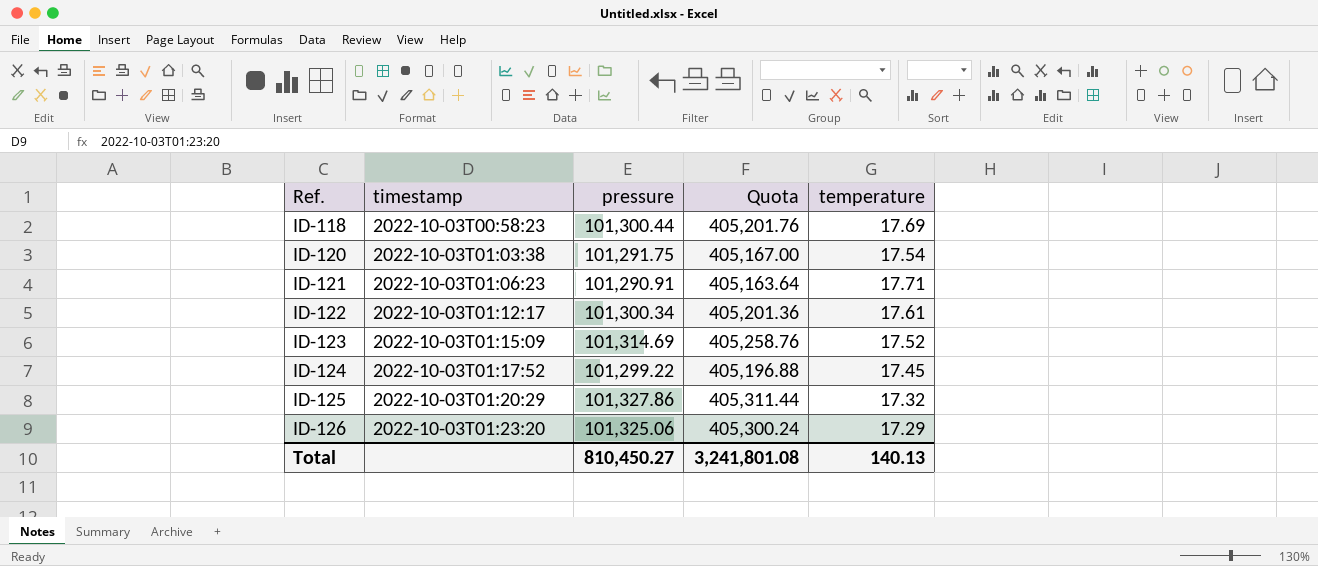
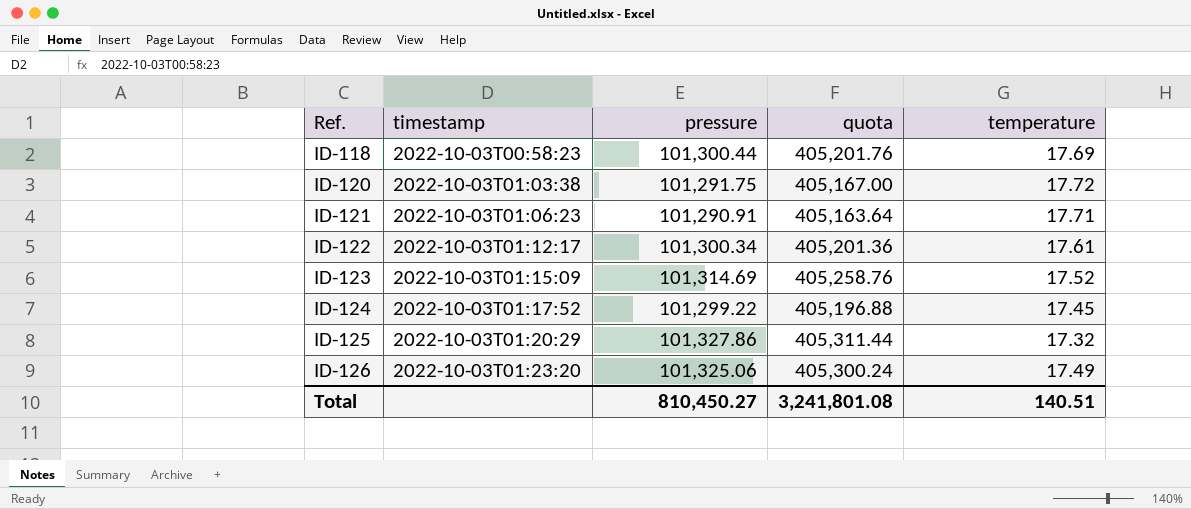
column name: Quota -> quota
ID-120 | temperature: 17.54 -> 17.72
ID-126 | temperature: 17.29 -> 17.49
Total | temperature: 140.13 -> 140.51

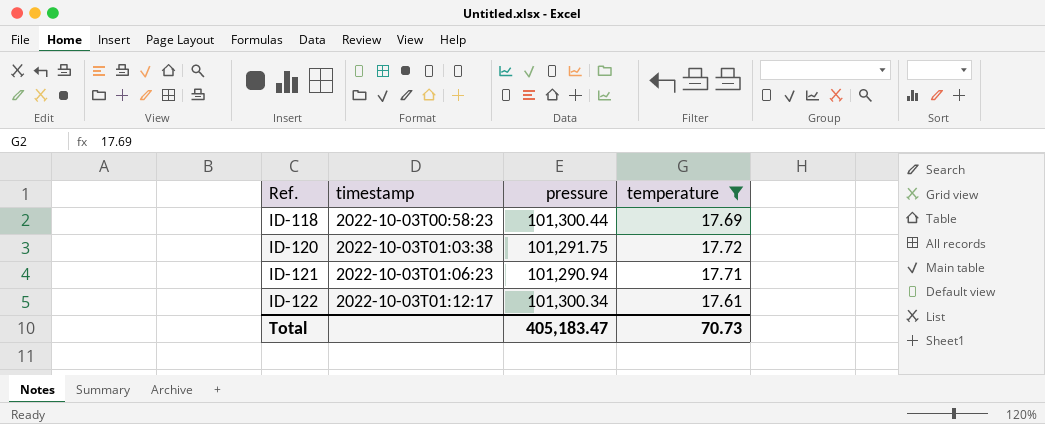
filter: none -> temperature >= 17.61
column quota | formula: [pressure] * 4 -> none
ID-121 | pressure: 101,290.91 -> 101,290.94
Total | pressure: 810,450.27 -> 405,183.47
Total | temperature: 140.51 -> 70.73

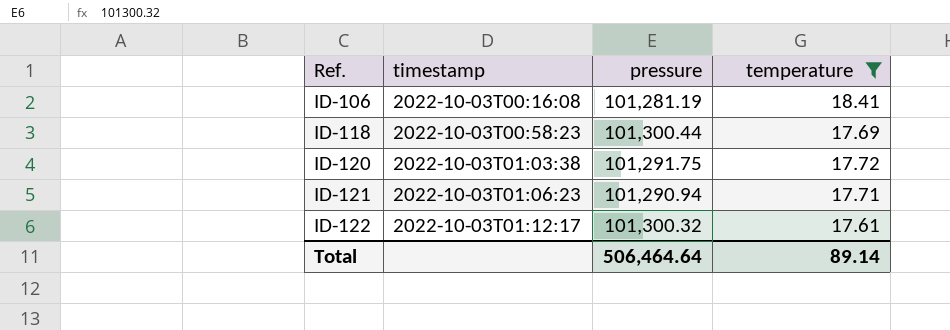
row ID-106: none -> 2022-10-03T00:16:08 | 101,281.19 | 18.41
ID-122 | pressure: 101,300.34 -> 101,300.32
Total | pressure: 405,183.47 -> 506,464.64
Total | temperature: 70.73 -> 89.14

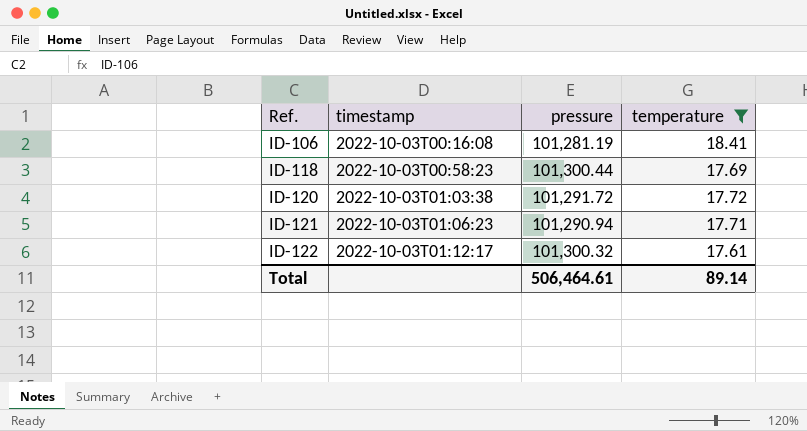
ID-120 | pressure: 101,291.75 -> 101,291.72
Total | pressure: 506,464.64 -> 506,464.61

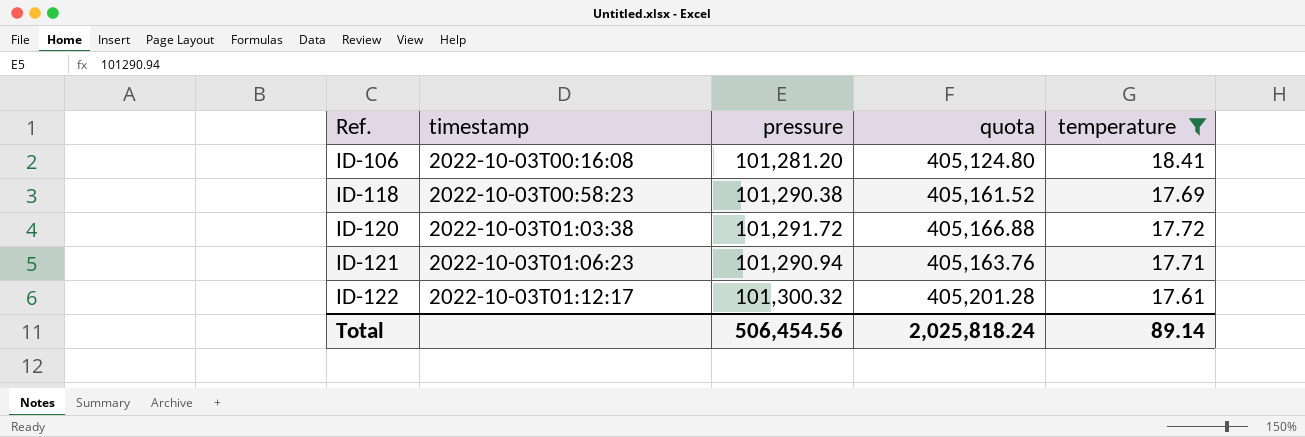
column quota | formula: none -> [pressure] * 4
ID-106 | pressure: 101,281.19 -> 101,281.20
ID-118 | pressure: 101,300.44 -> 101,290.38
Total | pressure: 506,464.61 -> 506,454.56

